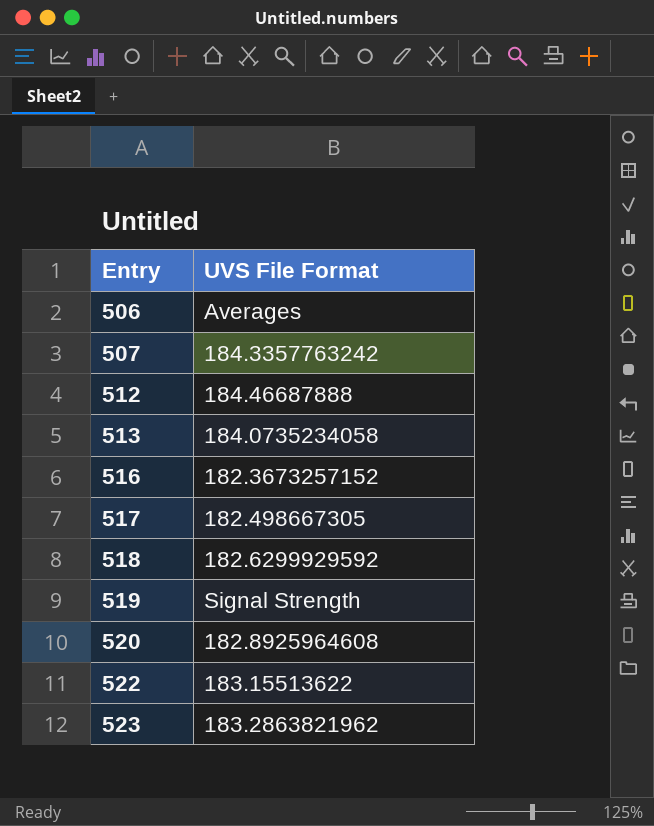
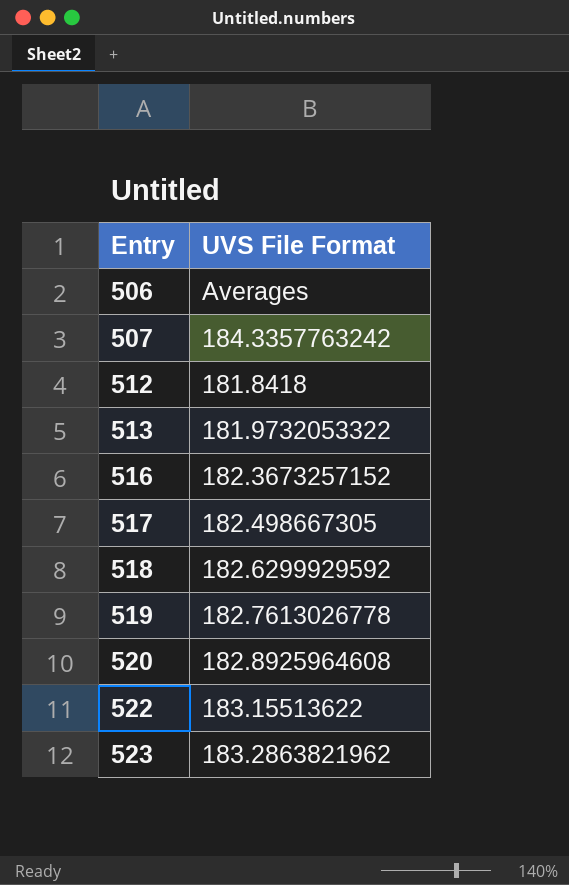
512 | UVS File Format: 184.46687888 -> 181.8418
513 | UVS File Format: 184.0735234058 -> 181.9732053322
519 | UVS File Format: Signal Strength -> 182.7613026778

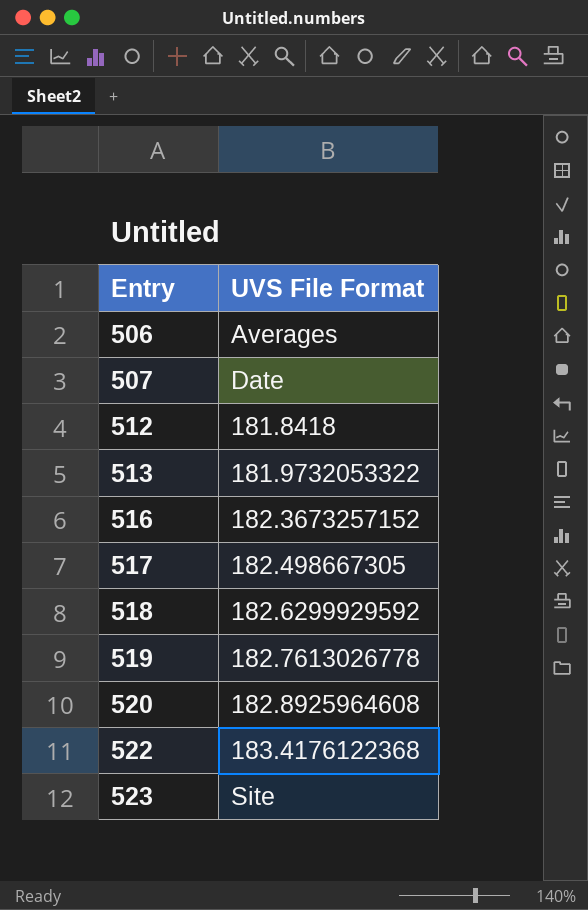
507 | UVS File Format: 184.3357763242 -> Date
522 | UVS File Format: 183.15513622 -> 183.4176122368
523 | UVS File Format: 183.2863821962 -> Site

